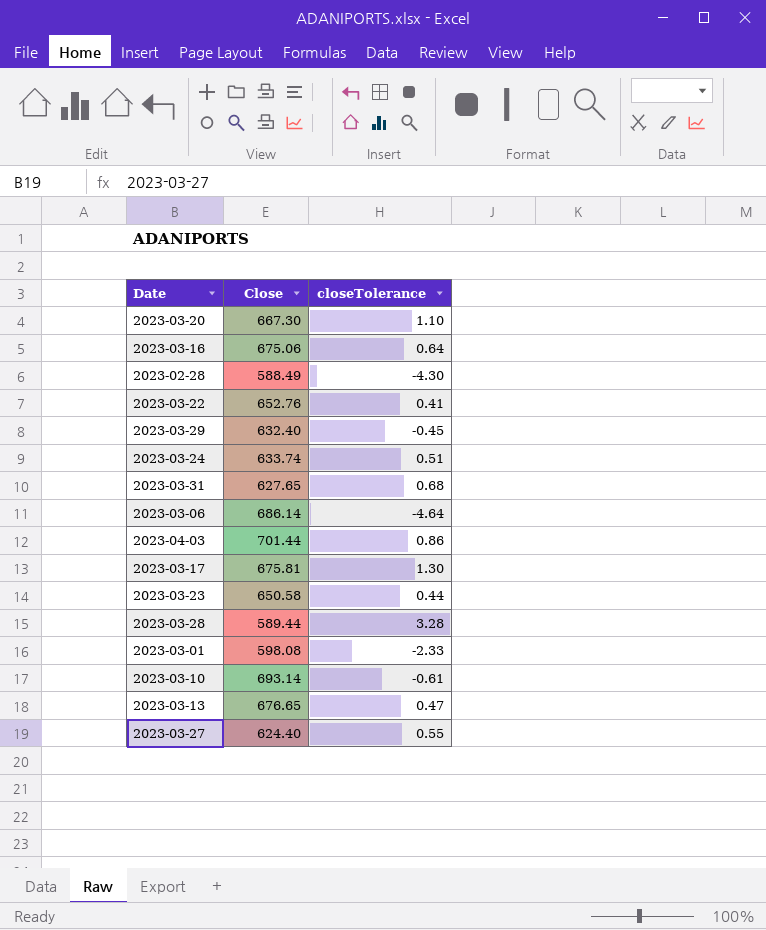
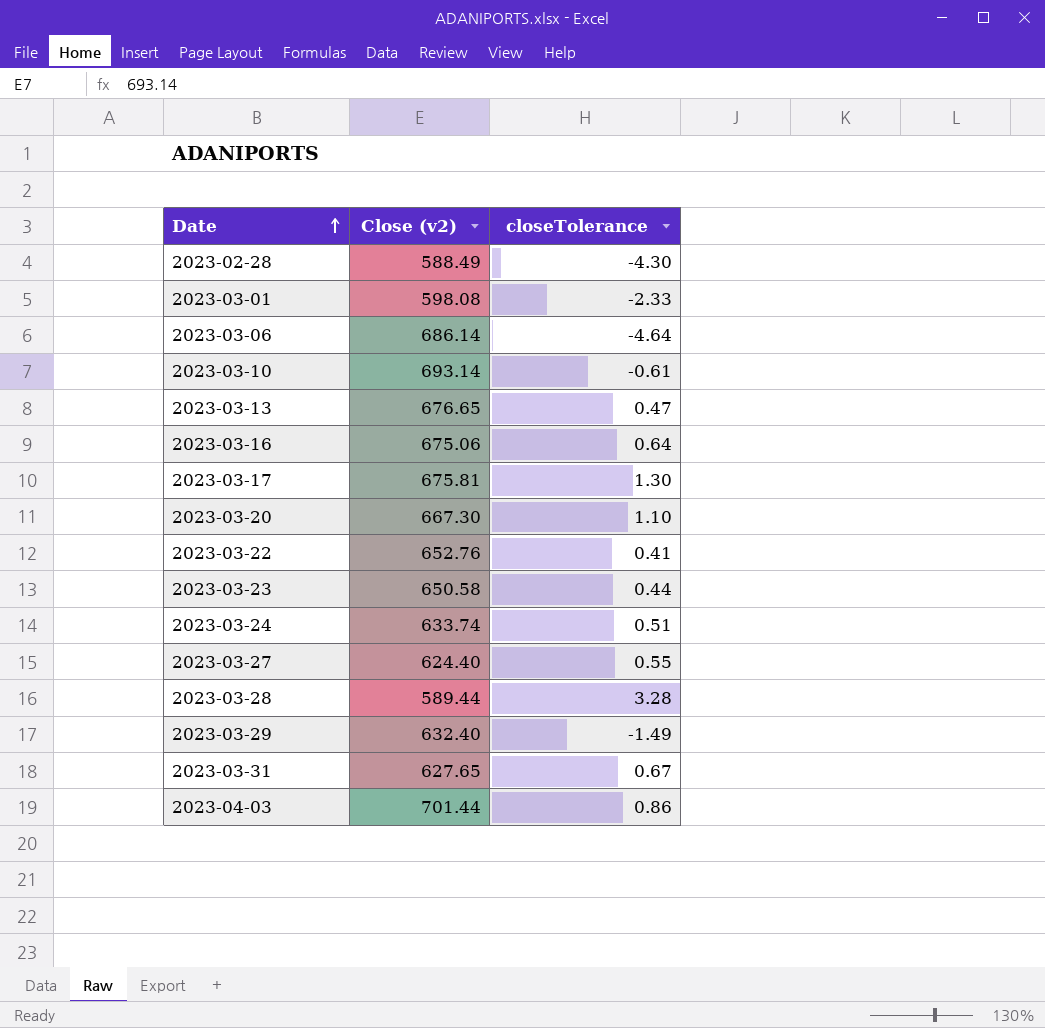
row order: none -> Date ascending
column name: Close -> Close (v2)
2023-03-29 | closeTolerance: -0.45 -> -1.49
2023-03-31 | closeTolerance: 0.68 -> 0.67

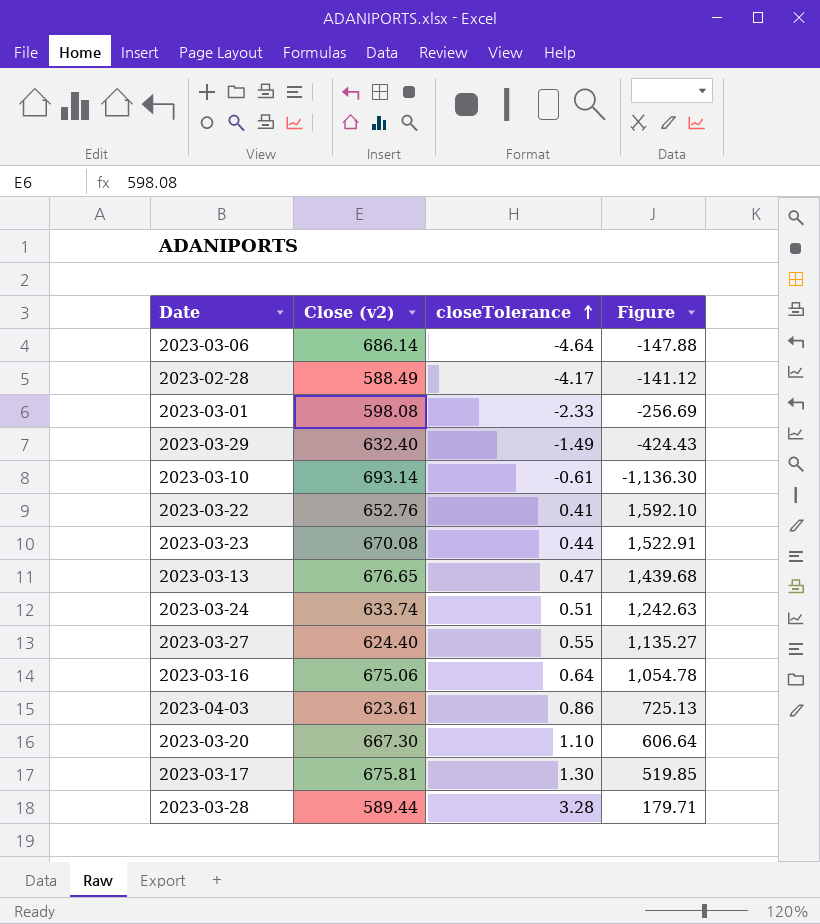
row order: Date ascending -> closeTolerance ascending
column Figure | formula: none -> [Close (v2)] / [closeTolerance]
row 2023-03-31: 627.65 | 0.67 -> none
2023-02-28 | closeTolerance: -4.30 -> -4.17
2023-03-23 | Close (v2): 650.58 -> 670.08
2023-04-03 | Close (v2): 701.44 -> 623.61

